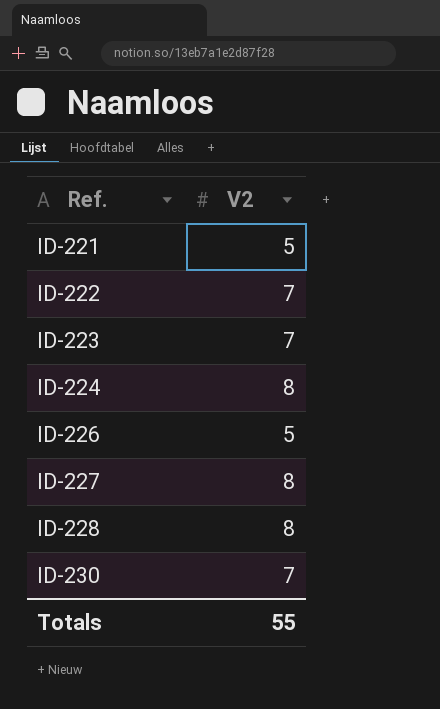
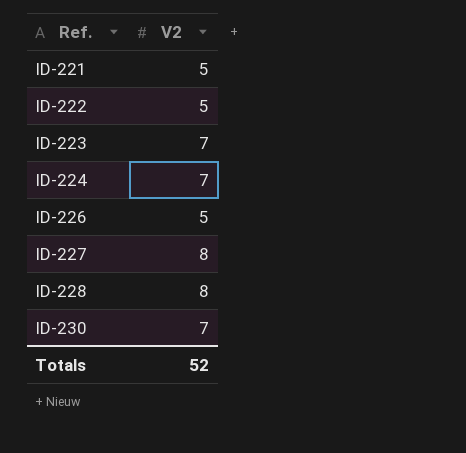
ID-222 | V2: 7 -> 5
ID-224 | V2: 8 -> 7
Totals | V2: 55 -> 52

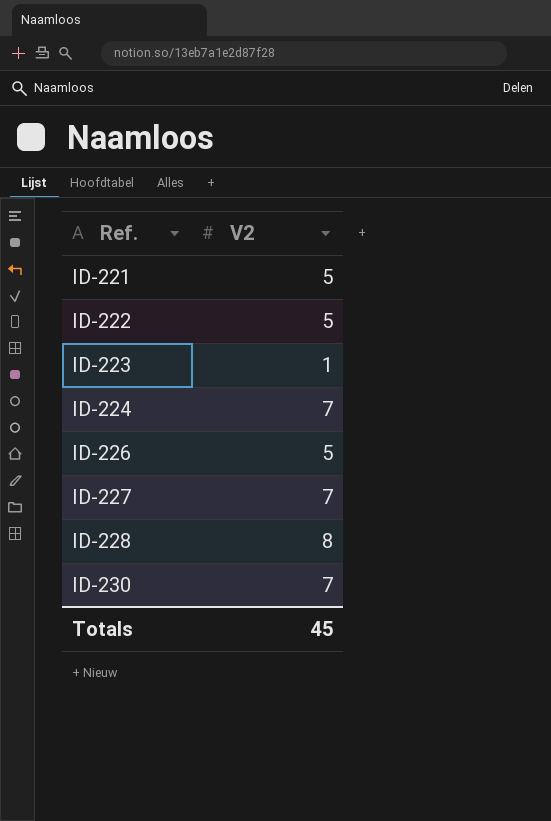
ID-223 | V2: 7 -> 1
ID-227 | V2: 8 -> 7
Totals | V2: 52 -> 45

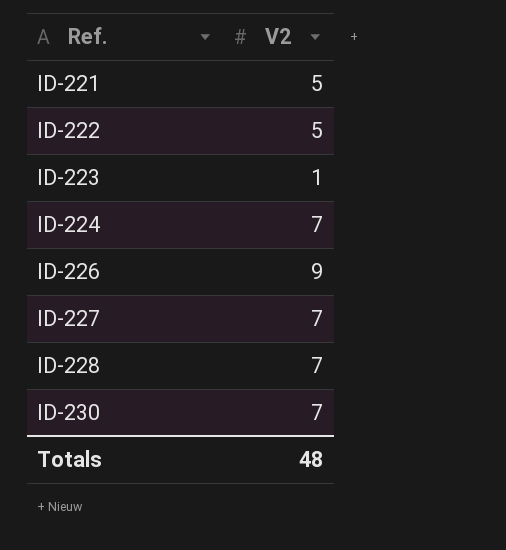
ID-226 | V2: 5 -> 9
ID-228 | V2: 8 -> 7
Totals | V2: 45 -> 48

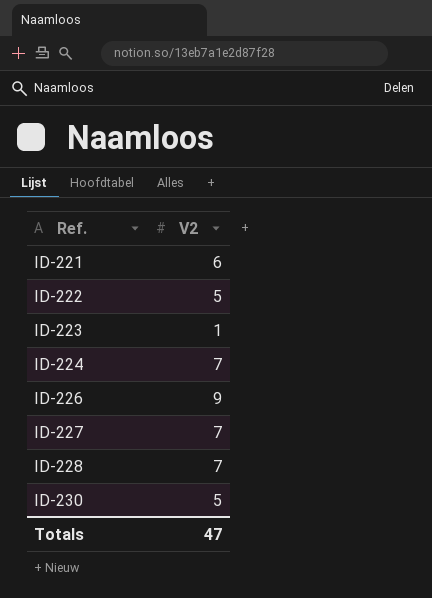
ID-221 | V2: 5 -> 6
ID-230 | V2: 7 -> 5
Totals | V2: 48 -> 47

